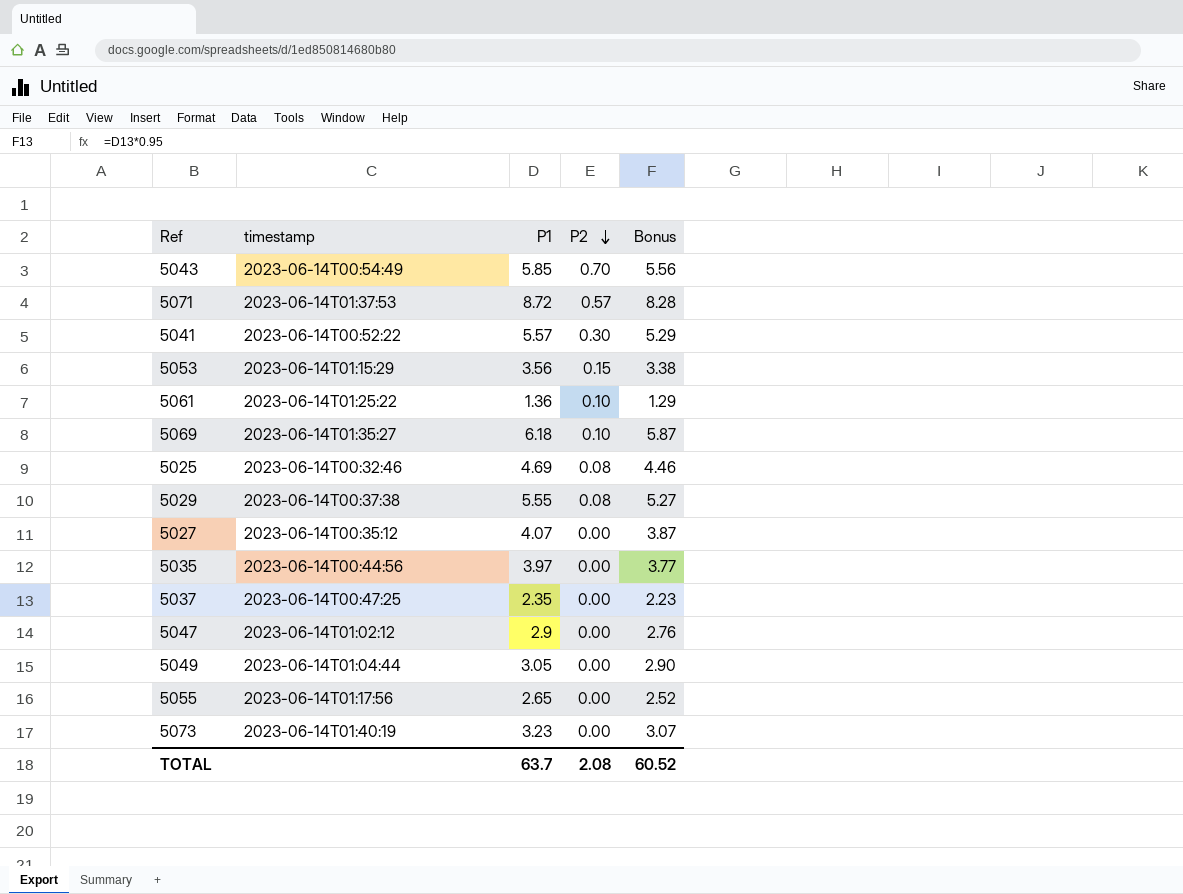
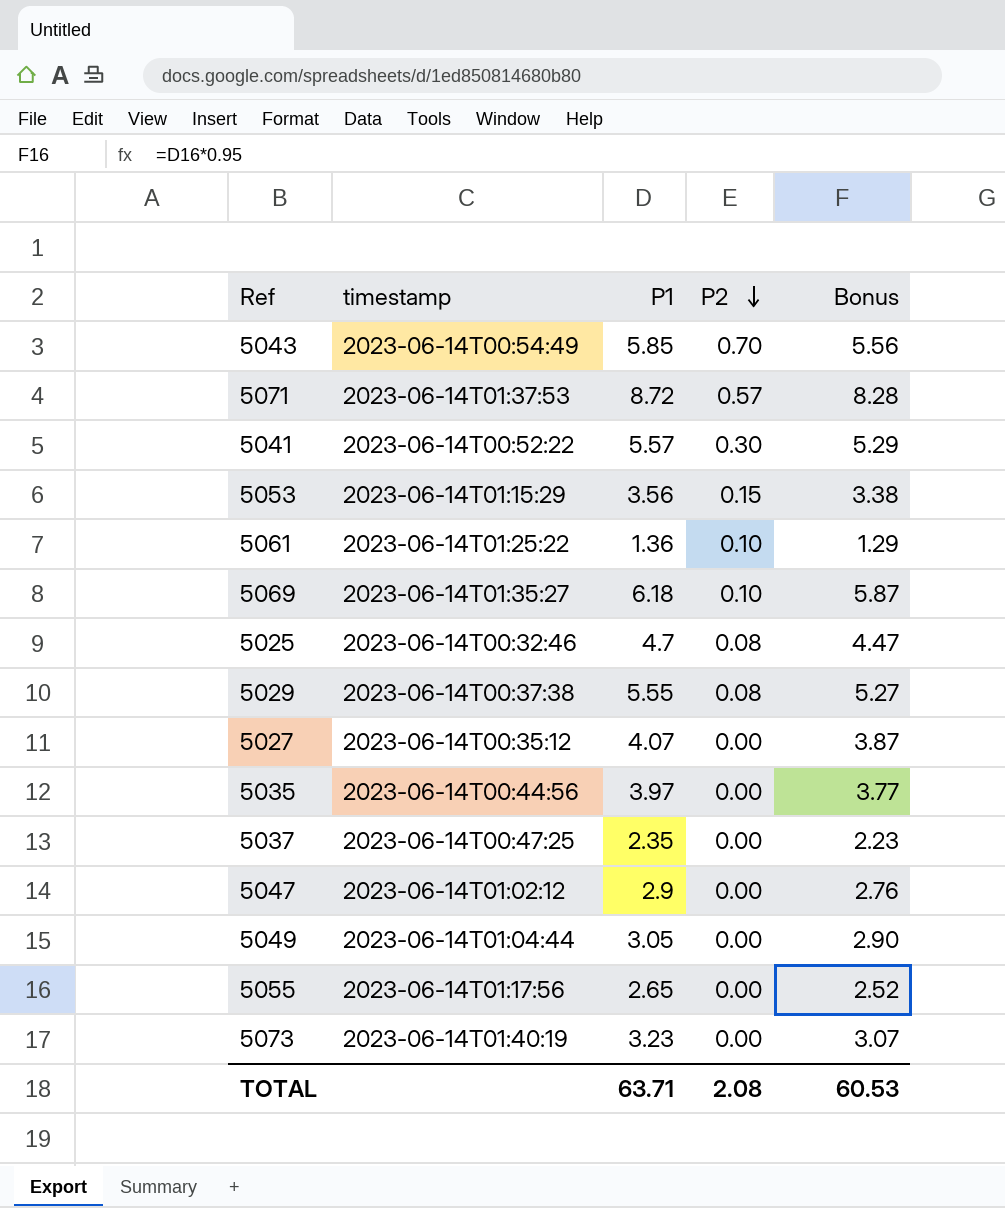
5025 | P1: 4.69 -> 4.7
5025 | Bonus: 4.46 -> 4.47
TOTAL | P1: 63.7 -> 63.71
TOTAL | Bonus: 60.52 -> 60.53

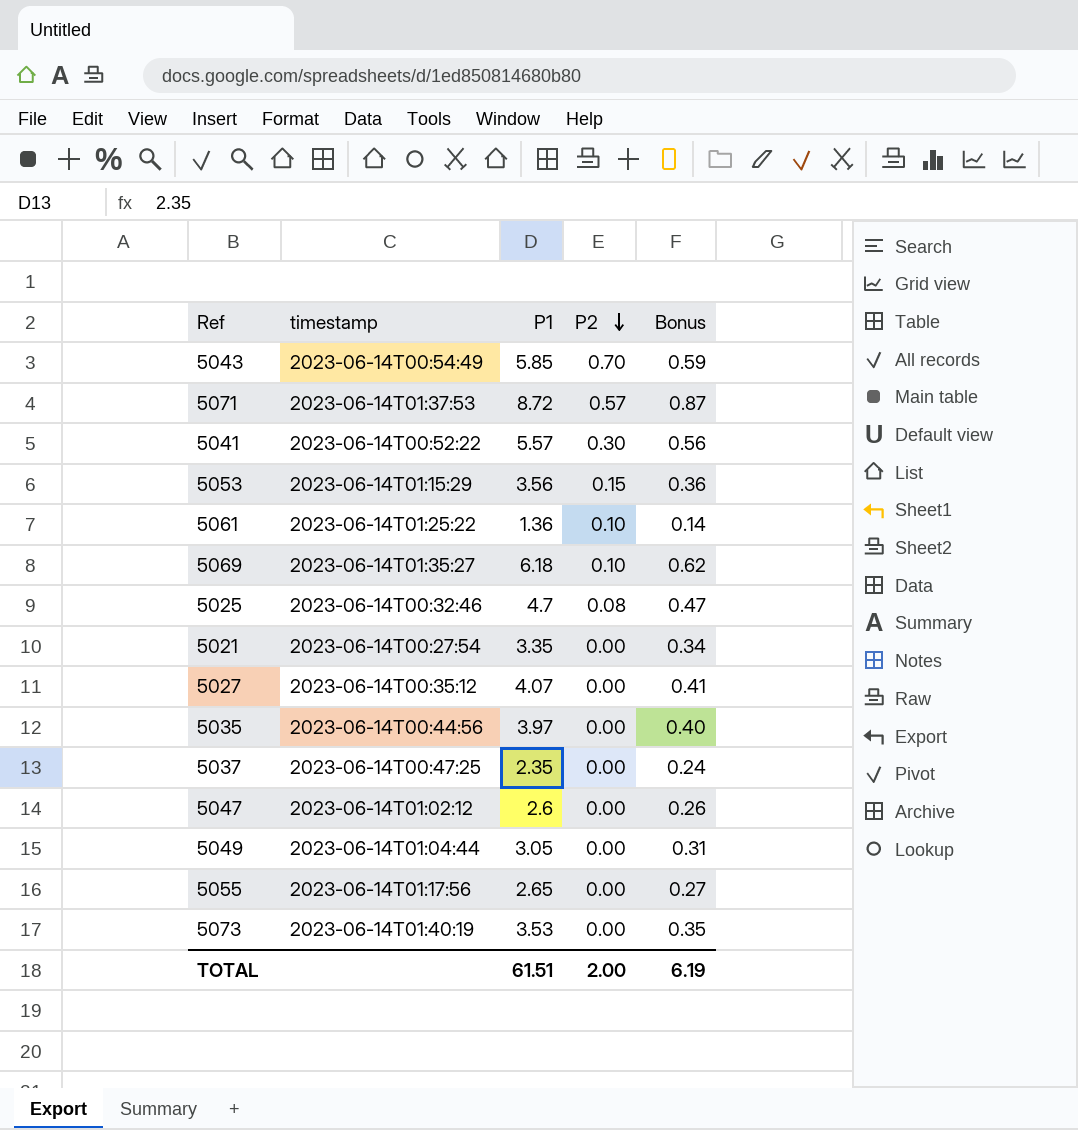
column Bonus | formula: [P1] * 0.95 -> [P1] * 0.1
row 5029: 2023-06-14T00:37:38 | 5.55 | 0.08 | 5.27 -> none
row 5021: none -> 2023-06-14T00:27:54 | 3.35 | 0.00 | 0.34
5047 | P1: 2.9 -> 2.6
5073 | P1: 3.23 -> 3.53
TOTAL | P1: 63.71 -> 61.51
TOTAL | P2: 2.08 -> 2.00
TOTAL | Bonus: 60.53 -> 6.19

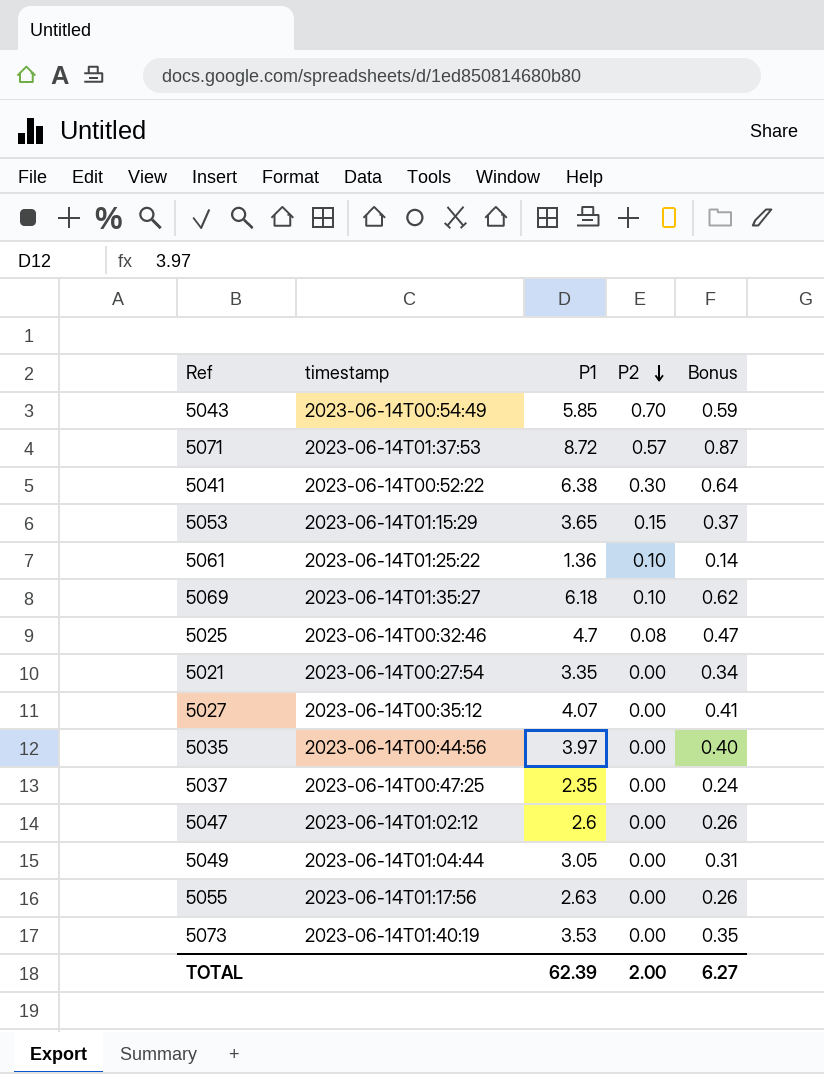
5041 | P1: 5.57 -> 6.38
5041 | Bonus: 0.56 -> 0.64
5053 | P1: 3.56 -> 3.65
5053 | Bonus: 0.36 -> 0.37
5055 | P1: 2.65 -> 2.63
5055 | Bonus: 0.27 -> 0.26
TOTAL | P1: 61.51 -> 62.39
TOTAL | Bonus: 6.19 -> 6.27

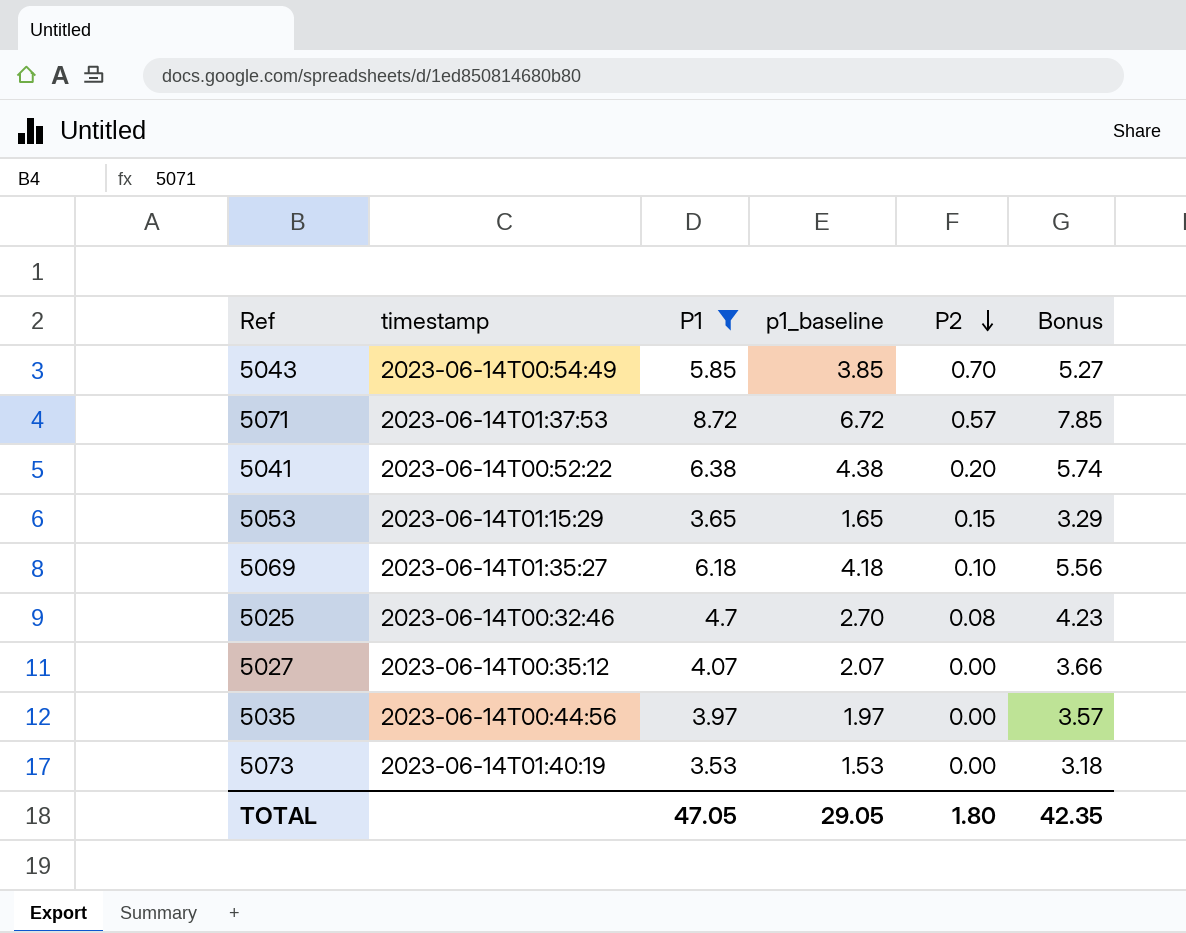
filter: none -> P1 >= 3.53
column p1_baseline | formula: none -> [P1] - 2
column Bonus | formula: [P1] * 0.1 -> [P1] * 0.9
5041 | P2: 0.30 -> 0.20
TOTAL | P1: 62.39 -> 47.05
TOTAL | P2: 2.00 -> 1.80
TOTAL | Bonus: 6.27 -> 42.35

